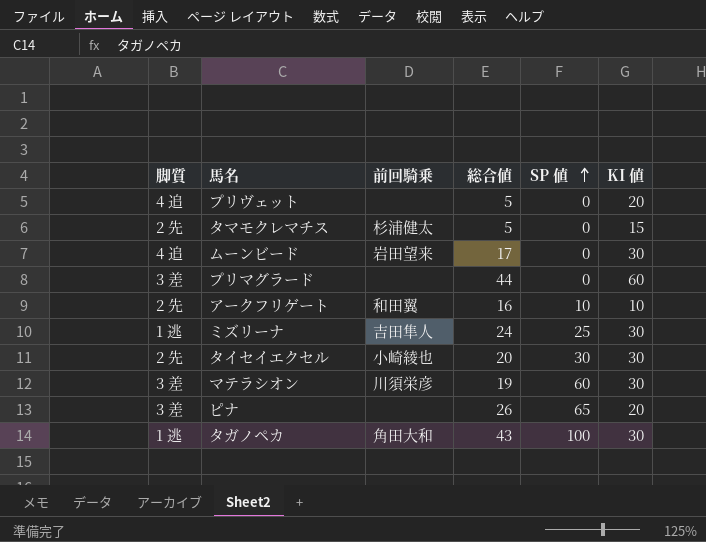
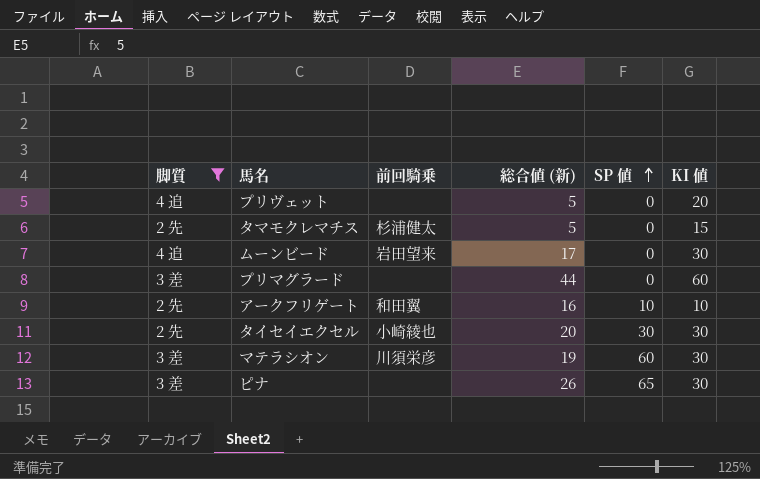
filter: none -> 脚質 != 1 逃
column name: 総合値 -> 総合値 (新)
ピナ | KI 値: 20 -> 30

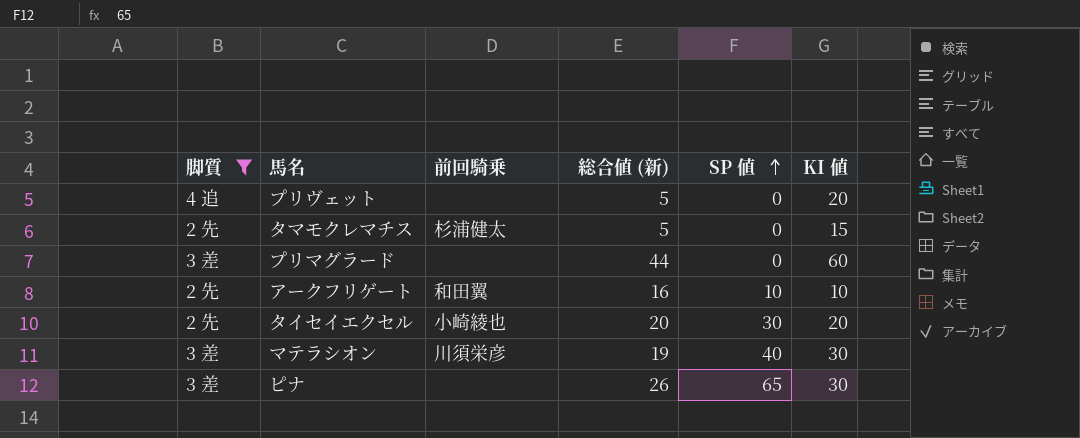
row ムーンビード: 4 追 | 岩田望来 | 17 | 0 | 30 -> none
タイセイエクセル | KI 値: 30 -> 20
マテラシオン | SP 値: 60 -> 40

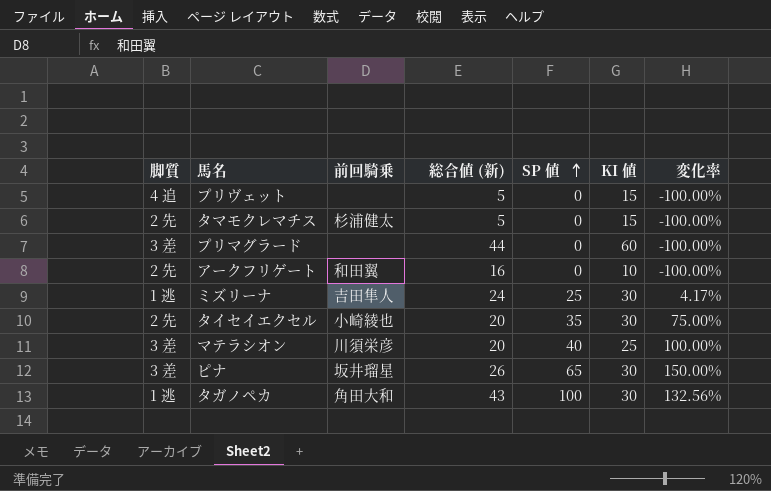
filter: 脚質 != 1 逃 -> none
column 変化率 | formula: none -> ([SP 値] - [総合値 (新)]) / [総合値 (新)]
プリヴェット | KI 値: 20 -> 15
アークフリゲート | SP 値: 10 -> 0
タイセイエクセル | SP 値: 30 -> 35
タイセイエクセル | KI 値: 20 -> 30
マテラシオン | 総合値 (新): 19 -> 20
マテラシオン | KI 値: 30 -> 25
ピナ | 前回騎乗: none -> 坂井瑠星

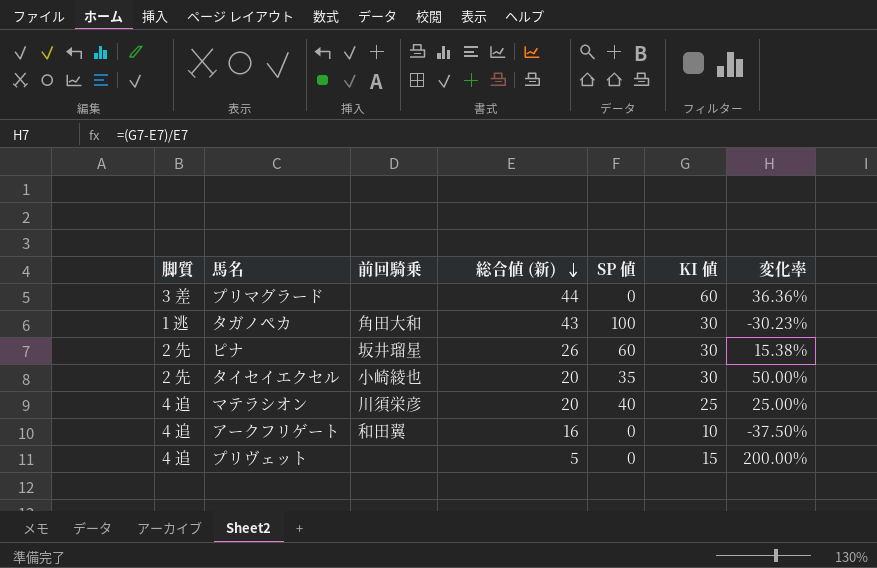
row order: SP 値 ascending -> 総合値 (新) descending
column 変化率 | formula: ([SP 値] - [総合値 (新)]) / [総合値 (新)] -> ([KI 値] - [総合値 (新)]) / [総合値 (新)]
row タマモクレマチス: 2 先 | 杉浦健太 | 5 | 0 | 15 | -100.00% -> none
row ミズリーナ: 1 逃 | 吉田隼人 | 24 | 25 | 30 | 4.17% -> none
ピナ | 脚質: 3 差 -> 2 先
ピナ | SP 値: 65 -> 60
マテラシオン | 脚質: 3 差 -> 4 追
アークフリゲート | 脚質: 2 先 -> 4 追

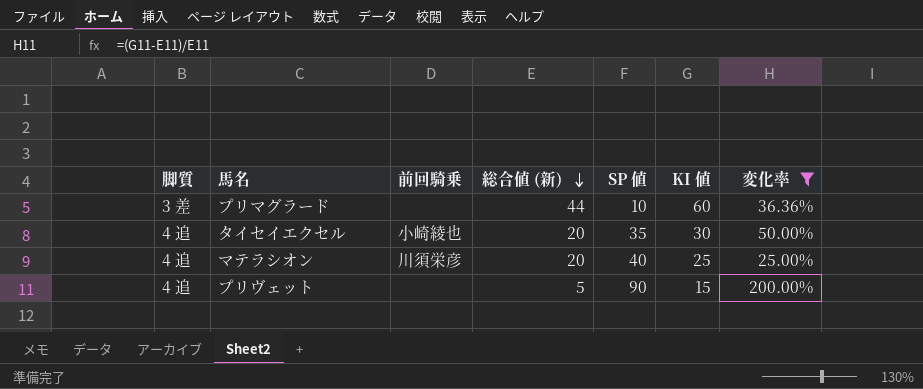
filter: none -> 変化率 >= 25.00%
プリマグラード | SP 値: 0 -> 10
タイセイエクセル | 脚質: 2 先 -> 4 追
プリヴェット | SP 値: 0 -> 90

